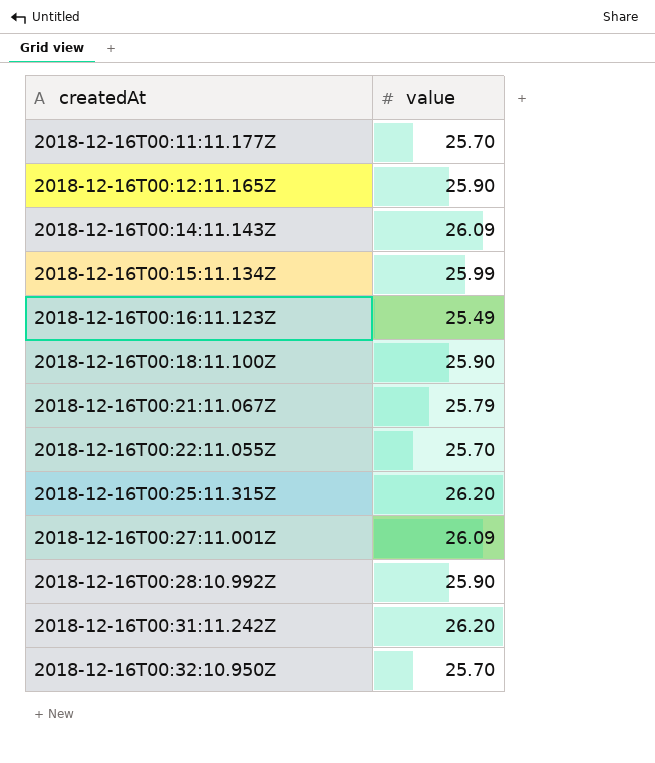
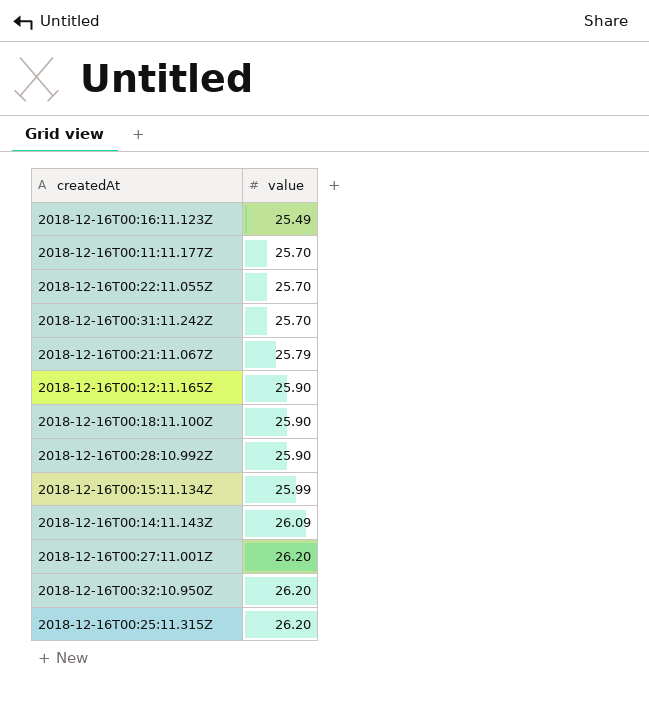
row order: createdAt ascending -> value ascending
2018-12-16T00:31:11.242Z | value: 26.20 -> 25.70
2018-12-16T00:27:11.001Z | value: 26.09 -> 26.20
2018-12-16T00:32:10.950Z | value: 25.70 -> 26.20

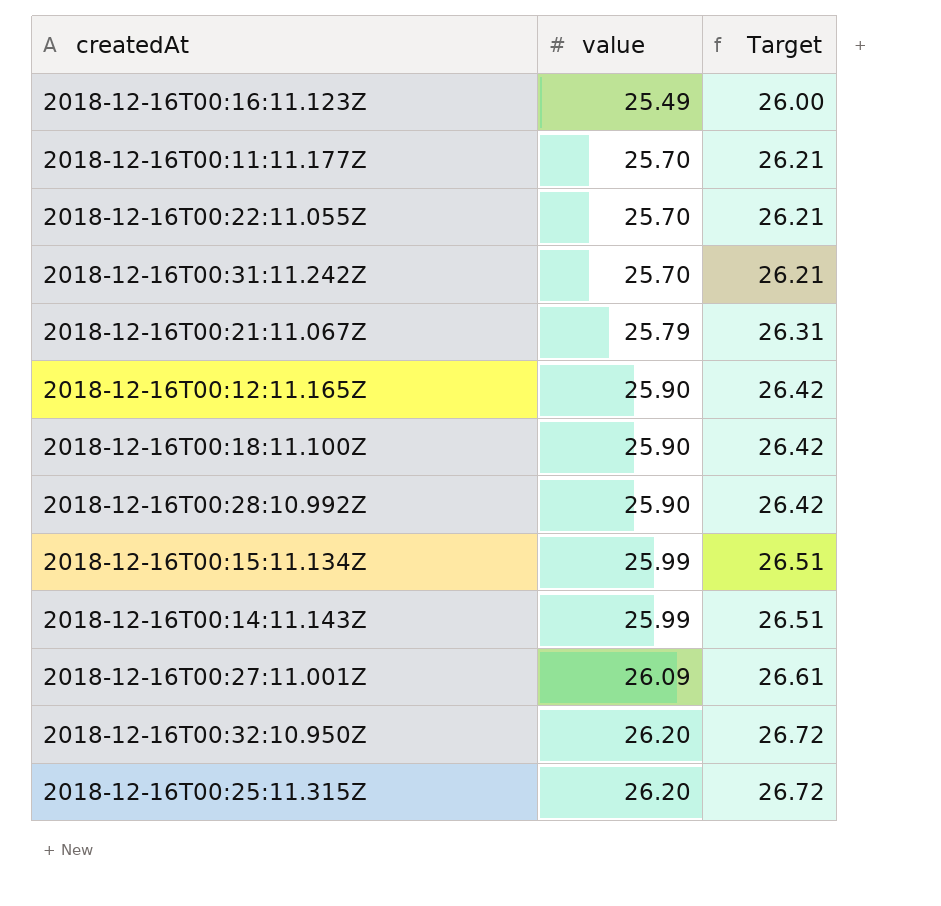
column Target | formula: none -> [value] * 1.02
2018-12-16T00:14:11.143Z | value: 26.09 -> 25.99
2018-12-16T00:27:11.001Z | value: 26.20 -> 26.09

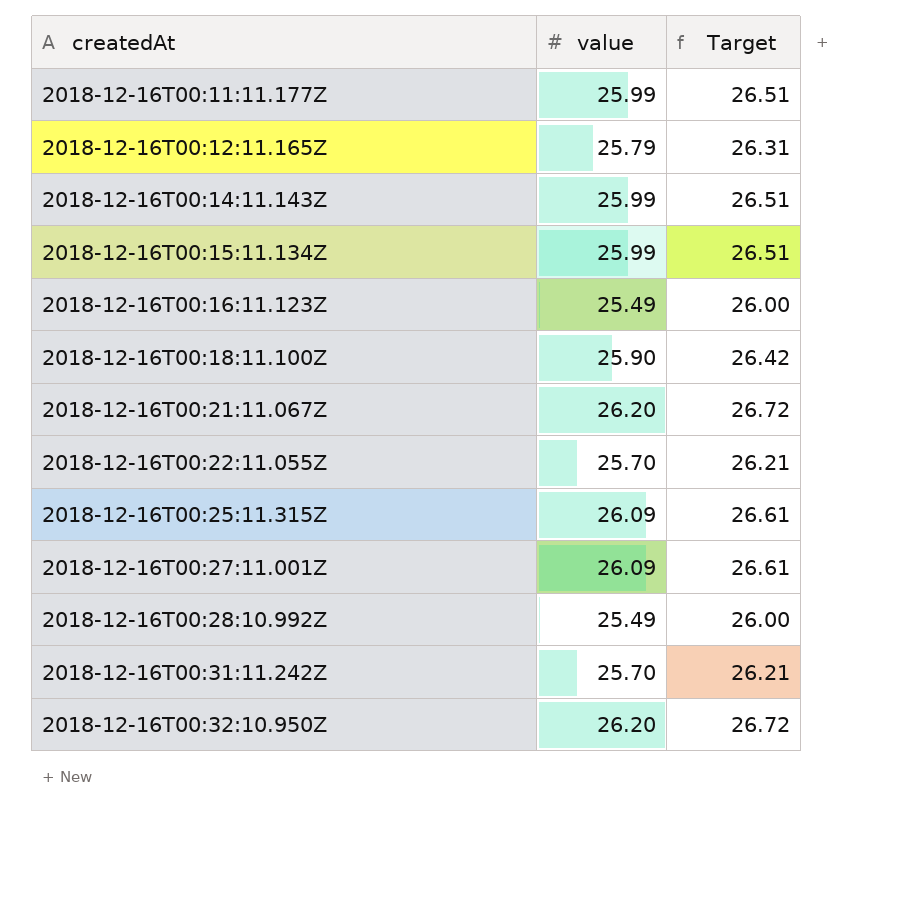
row order: value ascending -> createdAt ascending
2018-12-16T00:11:11.177Z | value: 25.70 -> 25.99
2018-12-16T00:11:11.177Z | Target: 26.21 -> 26.51
2018-12-16T00:12:11.165Z | value: 25.90 -> 25.79
2018-12-16T00:12:11.165Z | Target: 26.42 -> 26.31
2018-12-16T00:21:11.067Z | value: 25.79 -> 26.20
2018-12-16T00:21:11.067Z | Target: 26.31 -> 26.72
2018-12-16T00:25:11.315Z | value: 26.20 -> 26.09
2018-12-16T00:25:11.315Z | Target: 26.72 -> 26.61
2018-12-16T00:28:10.992Z | value: 25.90 -> 25.49
2018-12-16T00:28:10.992Z | Target: 26.42 -> 26.00

